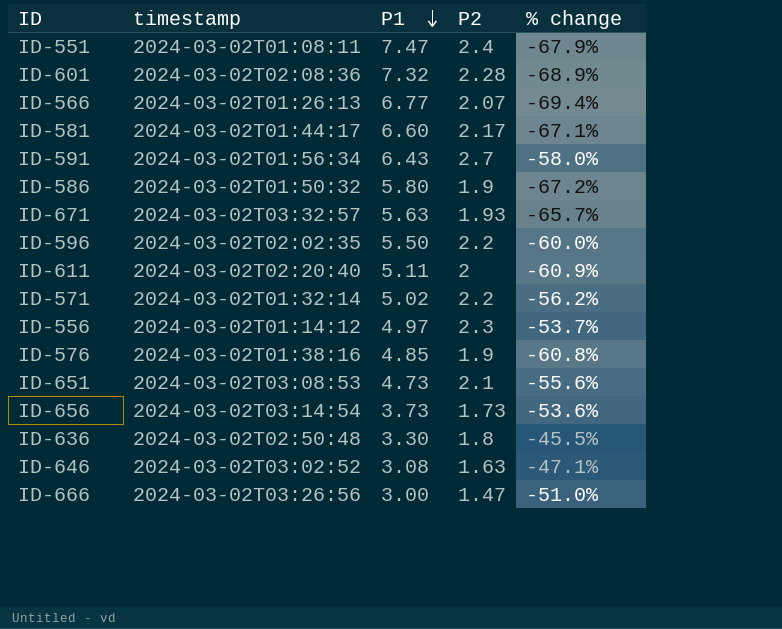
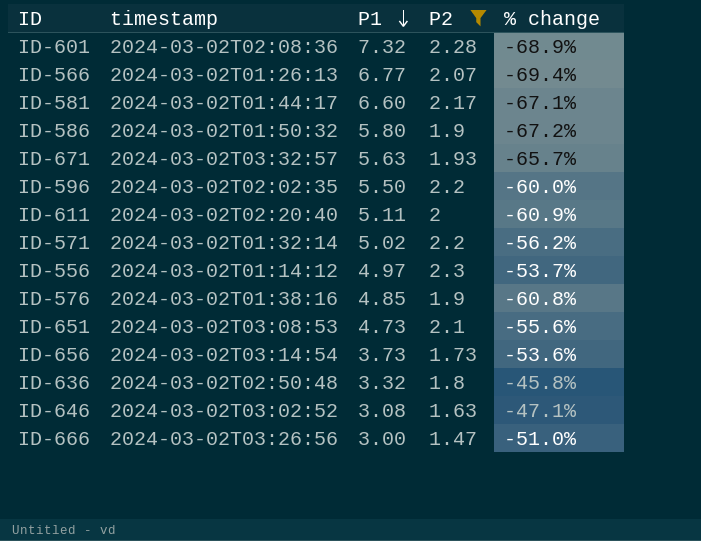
filter: none -> P2 <= 2.3
ID-636 | P1: 3.30 -> 3.32
ID-636 | % change: -45.5% -> -45.8%

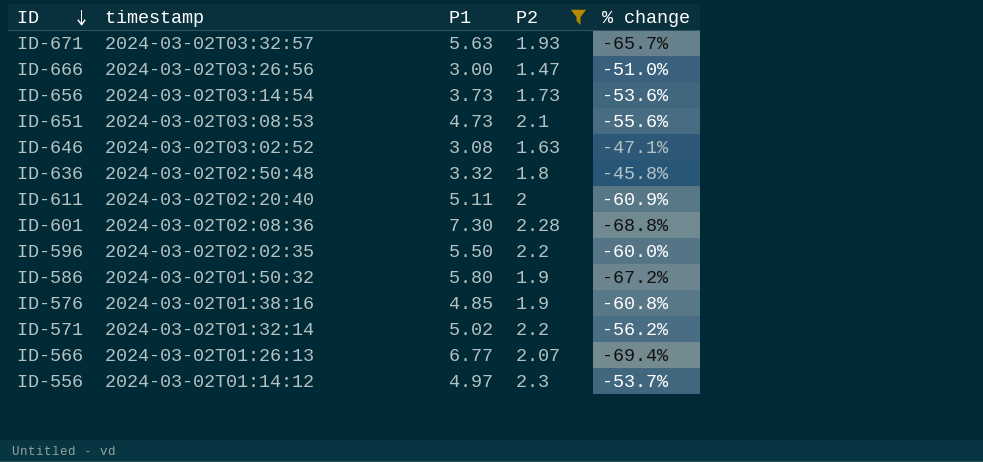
row order: P1 descending -> ID descending
row ID-581: 2024-03-02T01:44:17 | 6.60 | 2.17 | -67.1% -> none
ID-601 | P1: 7.32 -> 7.30
ID-601 | % change: -68.9% -> -68.8%

